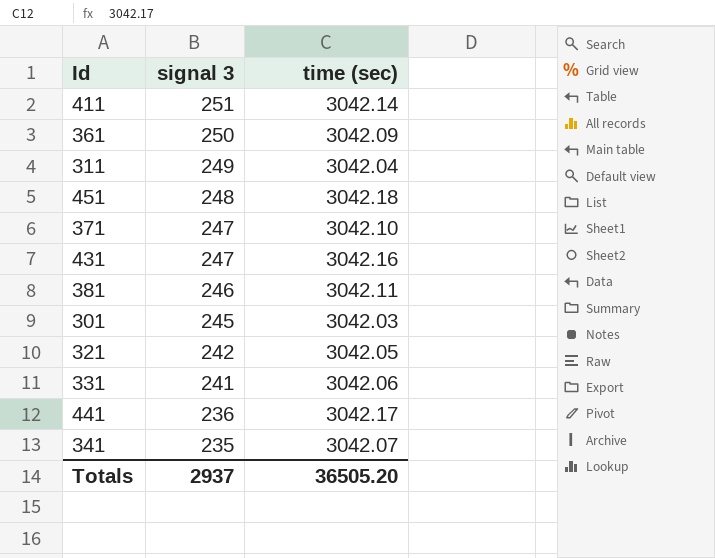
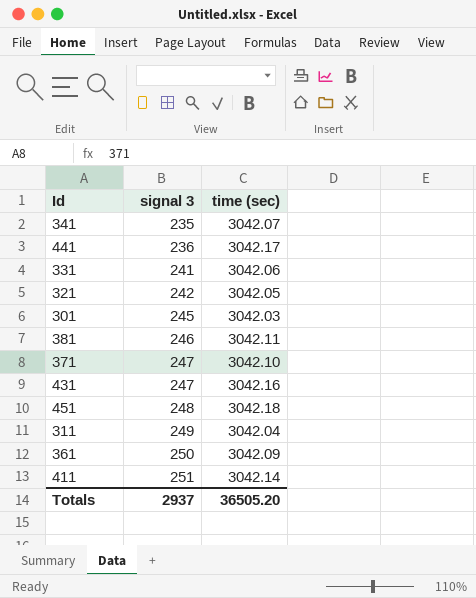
row order: signal 3 descending -> signal 3 ascending

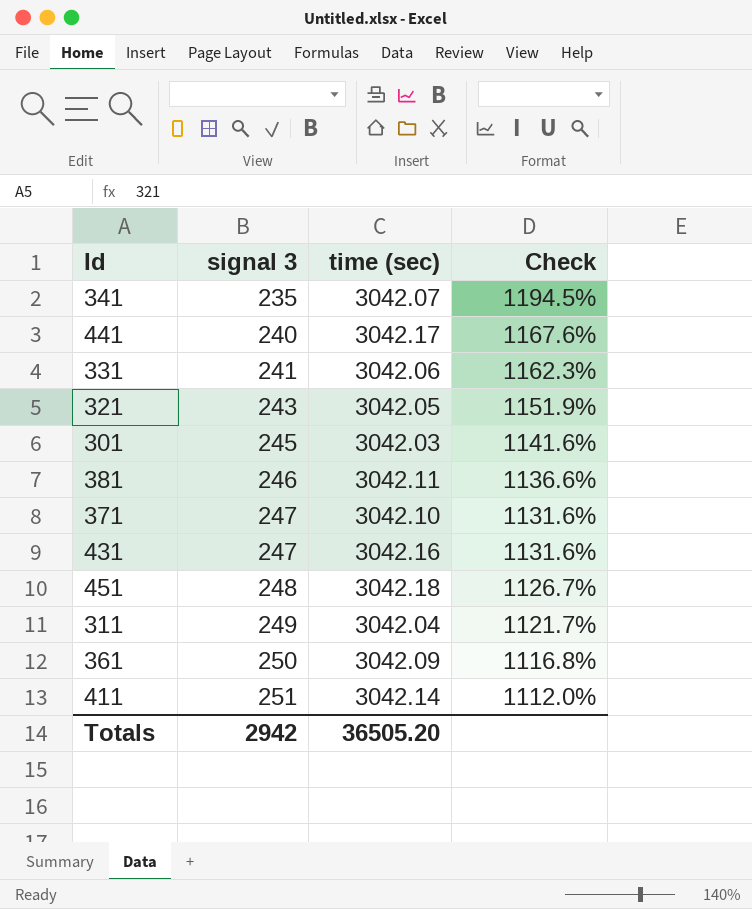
column Check | formula: none -> ([time (sec)] - [signal 3]) / [signal 3]
441 | signal 3: 236 -> 240
321 | signal 3: 242 -> 243
Totals | signal 3: 2937 -> 2942

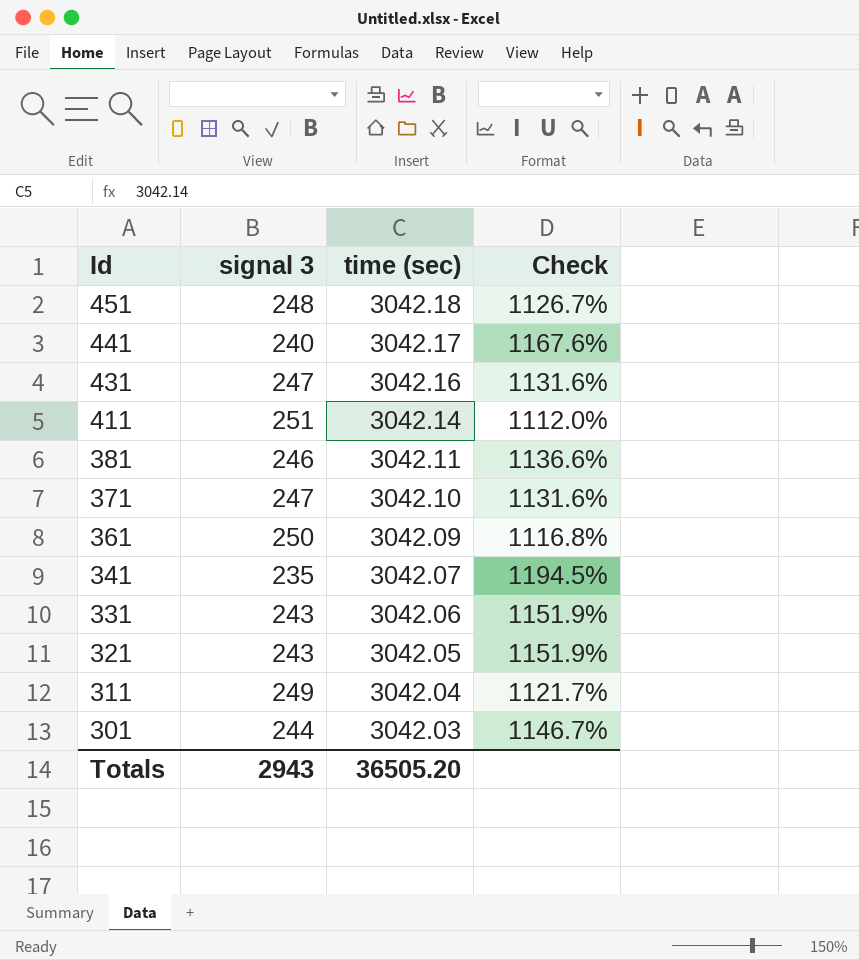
row order: signal 3 ascending -> Id descending
331 | signal 3: 241 -> 243
331 | Check: 1162.3% -> 1151.9%
301 | signal 3: 245 -> 244
301 | Check: 1141.6% -> 1146.7%
Totals | signal 3: 2942 -> 2943

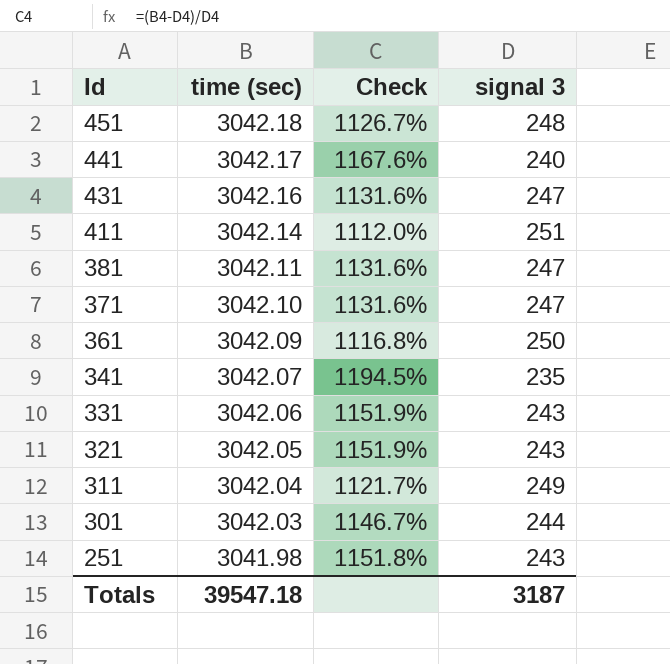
column signal 3 | position: 2 -> 4
381 | Check: 1136.6% -> 1131.6%
381 | signal 3: 246 -> 247
row 251: none -> 3041.98 | 1151.8% | 243
Totals | time (sec): 36505.20 -> 39547.18
Totals | signal 3: 2943 -> 3187

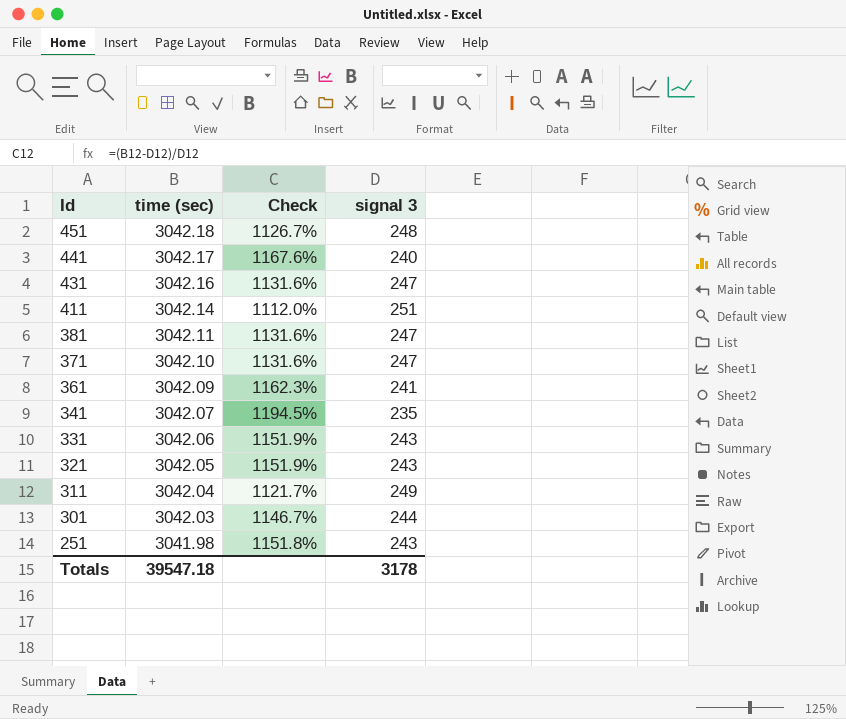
361 | Check: 1116.8% -> 1162.3%
361 | signal 3: 250 -> 241
Totals | signal 3: 3187 -> 3178

